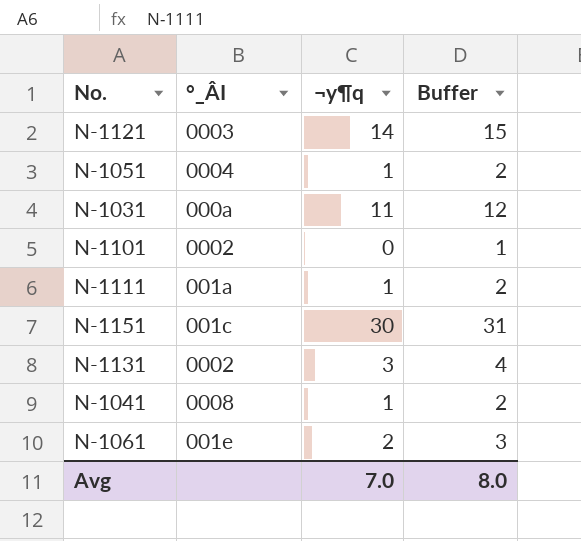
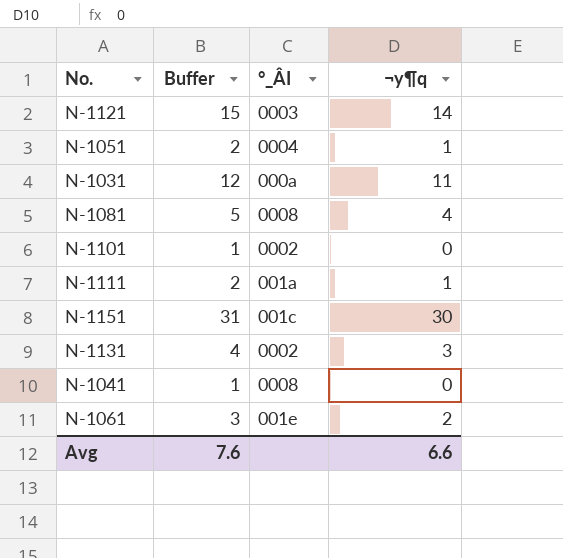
column Buffer | position: 4 -> 2
row N-1081: none -> 5 | 0008 | 4
N-1041 | Buffer: 2 -> 1
N-1041 | ¬y¶q: 1 -> 0
Avg | Buffer: 8.0 -> 7.6
Avg | ¬y¶q: 7.0 -> 6.6

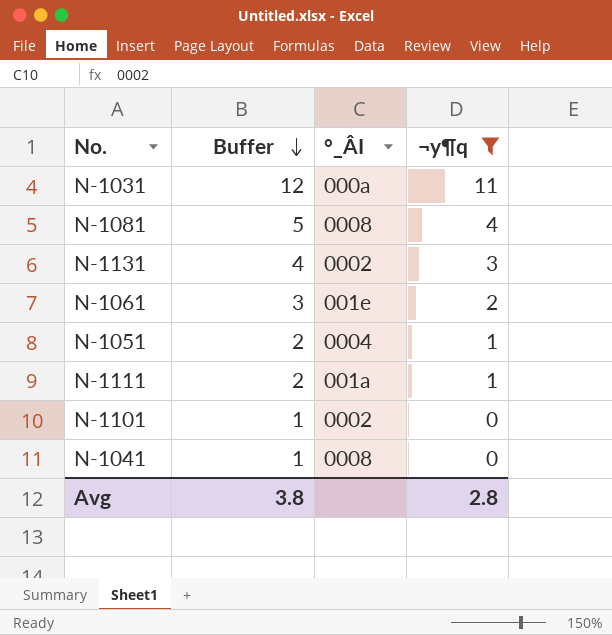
filter: none -> ¬y¶q <= 11
row order: none -> Buffer descending
Avg | Buffer: 7.6 -> 3.8
Avg | ¬y¶q: 6.6 -> 2.8

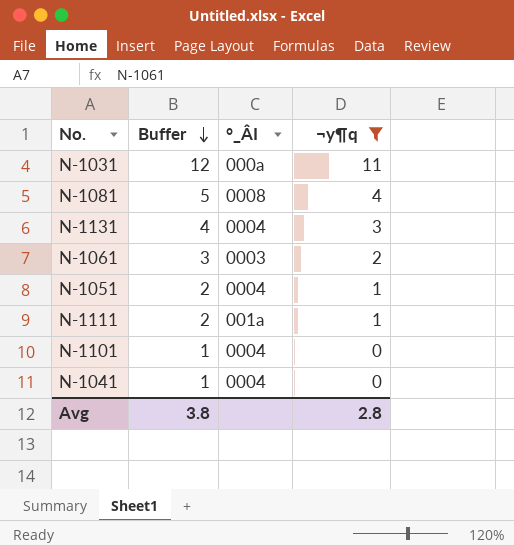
N-1131 | °_ÂI: 0002 -> 0004
N-1061 | °_ÂI: 001e -> 0003
N-1101 | °_ÂI: 0002 -> 0004
N-1041 | °_ÂI: 0008 -> 0004

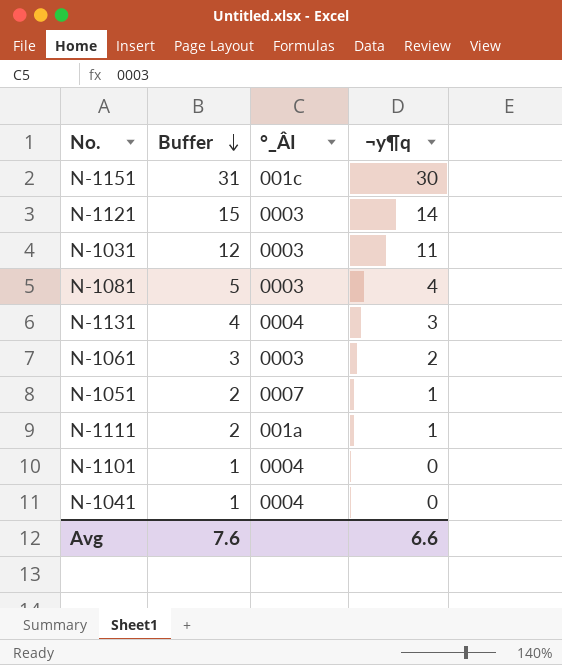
filter: ¬y¶q <= 11 -> none
N-1031 | °_ÂI: 000a -> 0003
N-1081 | °_ÂI: 0008 -> 0003
N-1051 | °_ÂI: 0004 -> 0007
Avg | Buffer: 3.8 -> 7.6
Avg | ¬y¶q: 2.8 -> 6.6

